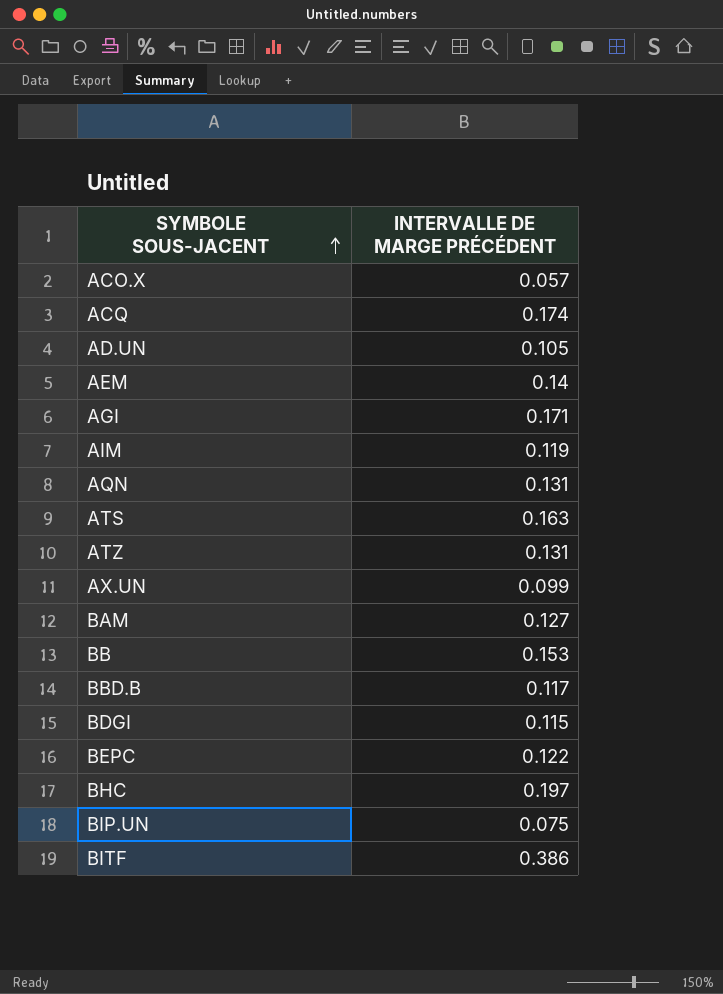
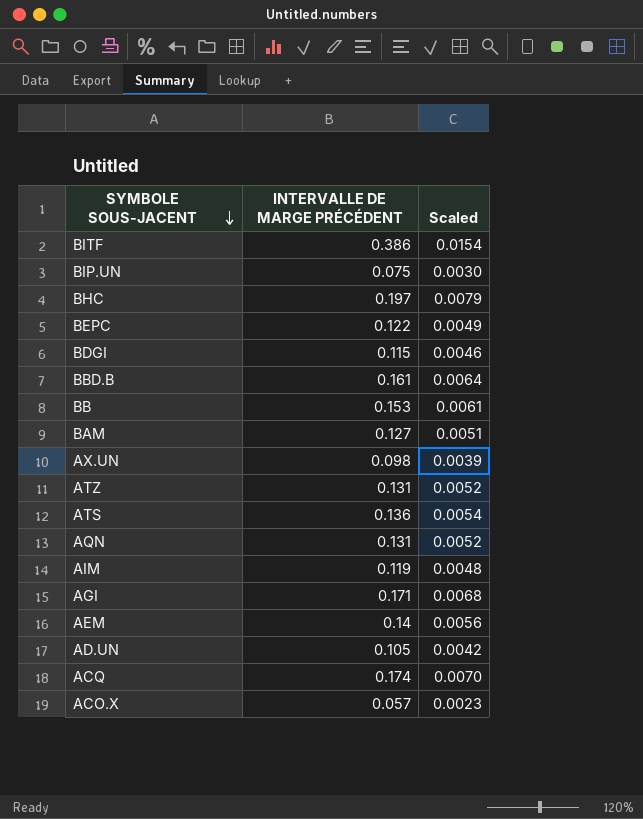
row order: SYMBOLE SOUS-JACENT ascending -> SYMBOLE SOUS-JACENT descending
column Scaled | formula: none -> [INTERVALLE DE MARGE PRÉCÉDENT] * 0.04
BBD.B | INTERVALLE DE MARGE PRÉCÉDENT: 0.117 -> 0.161
AX.UN | INTERVALLE DE MARGE PRÉCÉDENT: 0.099 -> 0.098
ATS | INTERVALLE DE MARGE PRÉCÉDENT: 0.163 -> 0.136

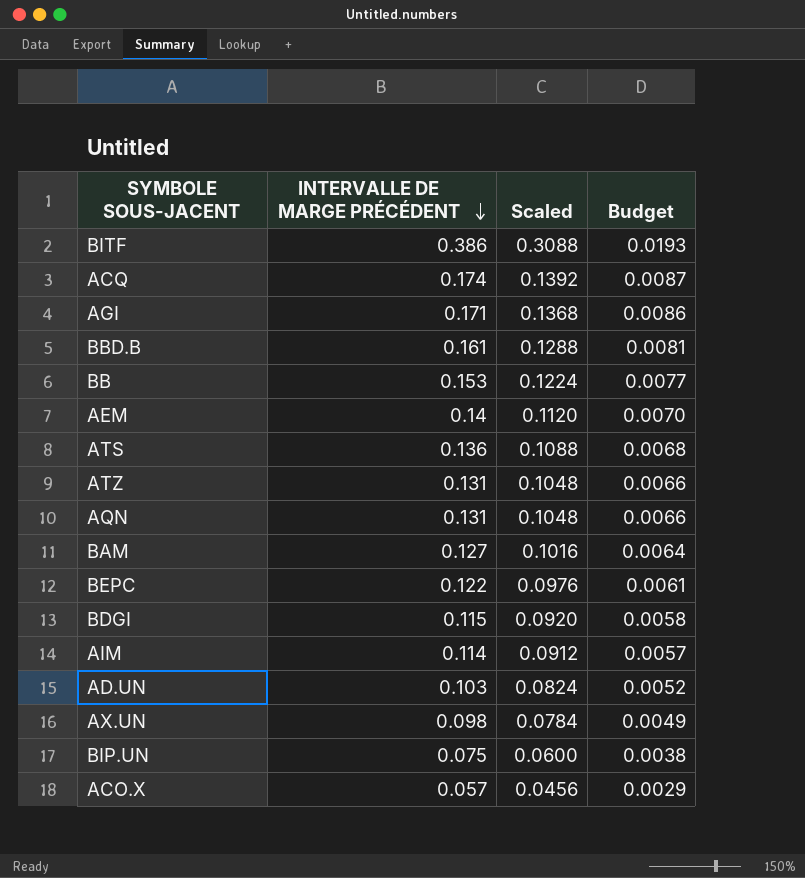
row order: SYMBOLE SOUS-JACENT descending -> INTERVALLE DE MARGE PRÉCÉDENT descending
column Scaled | formula: [INTERVALLE DE MARGE PRÉCÉDENT] * 0.04 -> [INTERVALLE DE MARGE PRÉCÉDENT] * 0.8
column Budget | formula: none -> [INTERVALLE DE MARGE PRÉCÉDENT] * 0.05
row BHC: 0.197 | 0.0079 -> none
AIM | INTERVALLE DE MARGE PRÉCÉDENT: 0.119 -> 0.114
AD.UN | INTERVALLE DE MARGE PRÉCÉDENT: 0.105 -> 0.103

